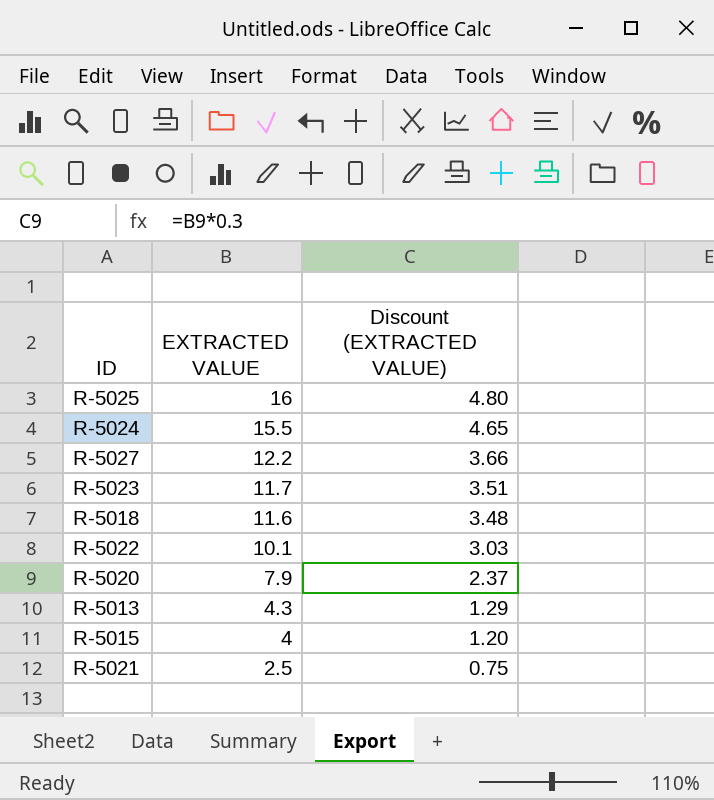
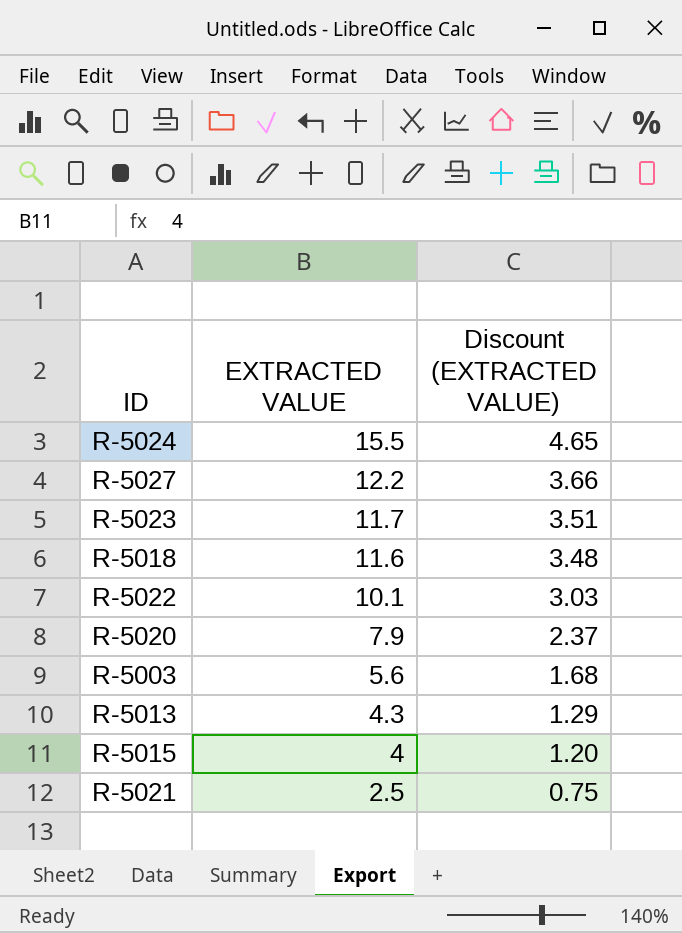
row R-5025: 16 | 4.80 -> none
row R-5003: none -> 5.6 | 1.68

